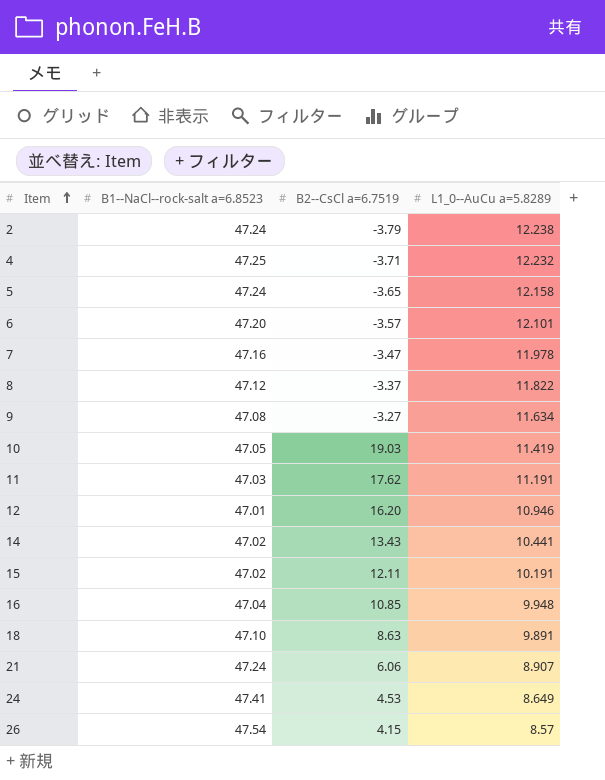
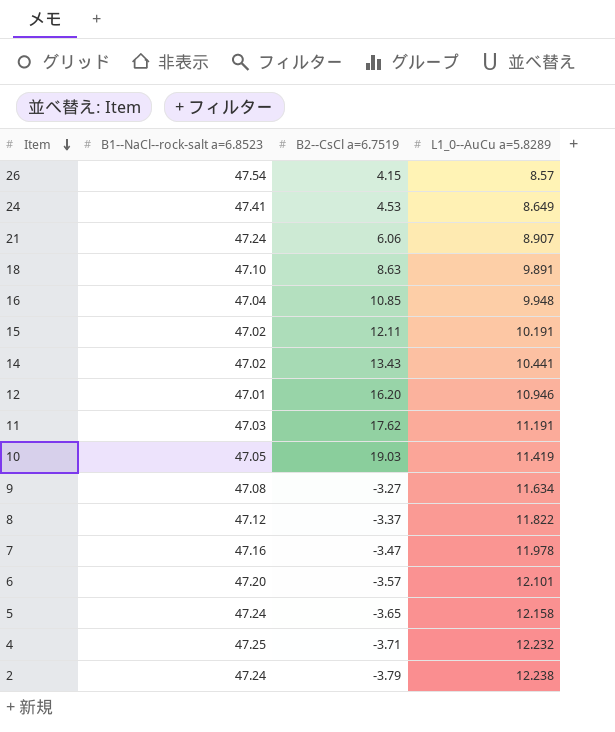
row order: Item ascending -> Item descending

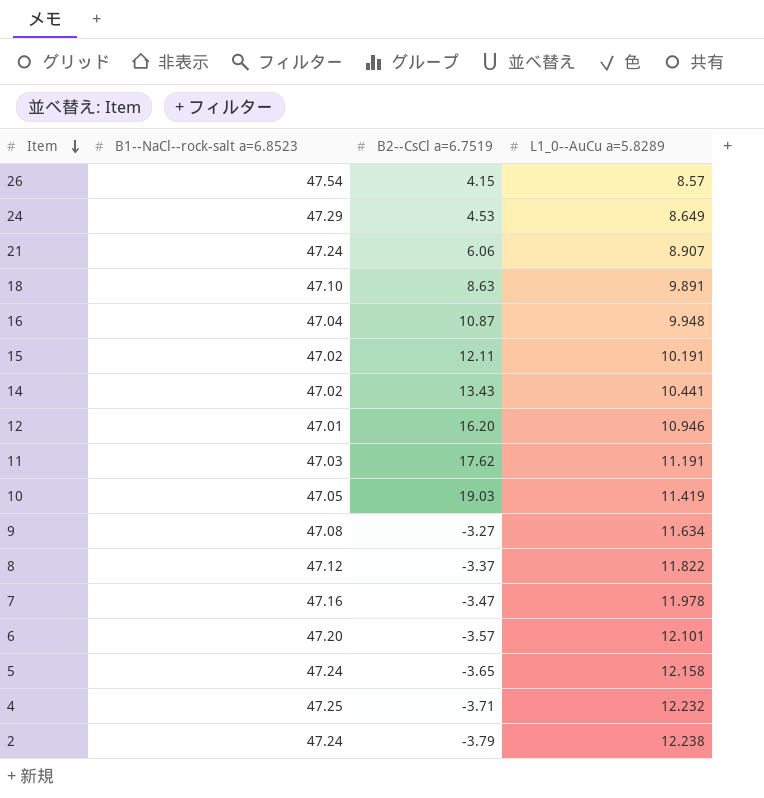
24 | B1--NaCl--rock-salt a=6.8523: 47.41 -> 47.29
16 | B2--CsCl a=6.7519: 10.85 -> 10.87

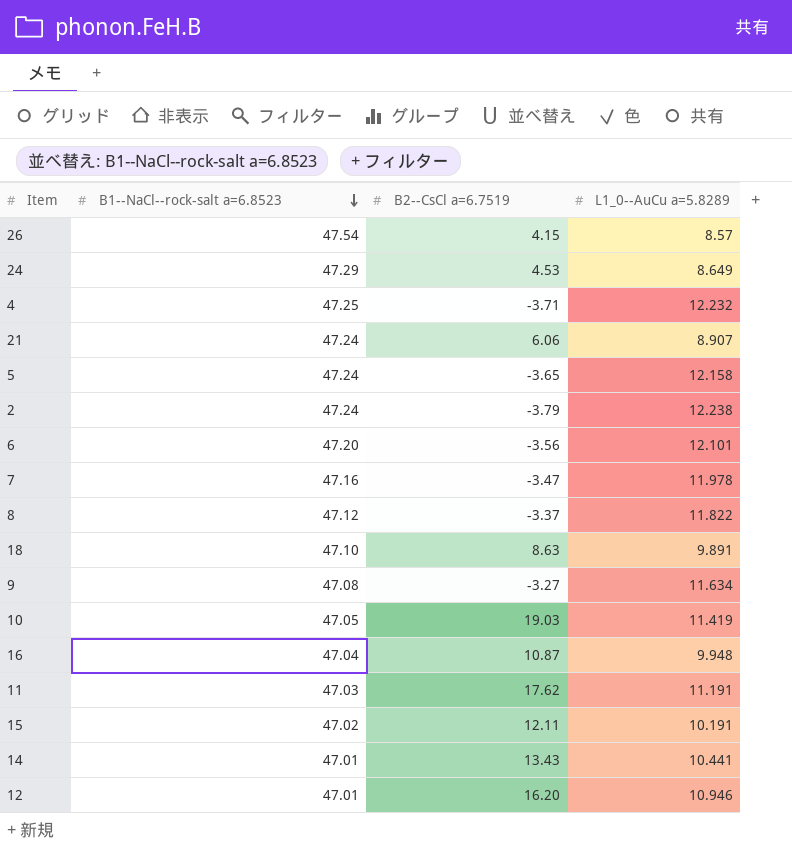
row order: Item descending -> B1--NaCl--rock-salt a=6.8523 descending
6 | B2--CsCl a=6.7519: -3.57 -> -3.56
14 | B1--NaCl--rock-salt a=6.8523: 47.02 -> 47.01

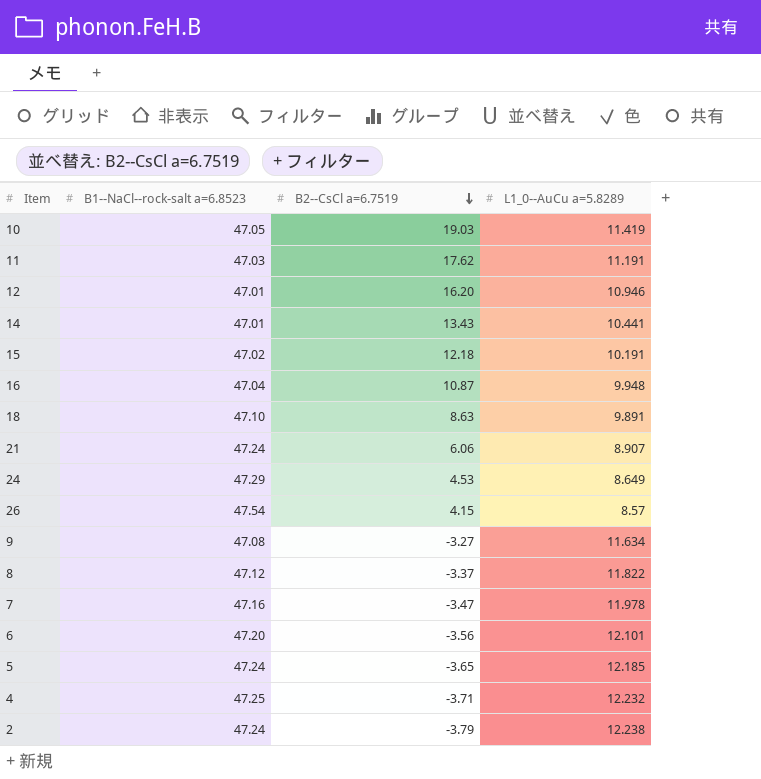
row order: B1--NaCl--rock-salt a=6.8523 descending -> B2--CsCl a=6.7519 descending
15 | B2--CsCl a=6.7519: 12.11 -> 12.18
5 | L1_0--AuCu a=5.8289: 12.158 -> 12.185

